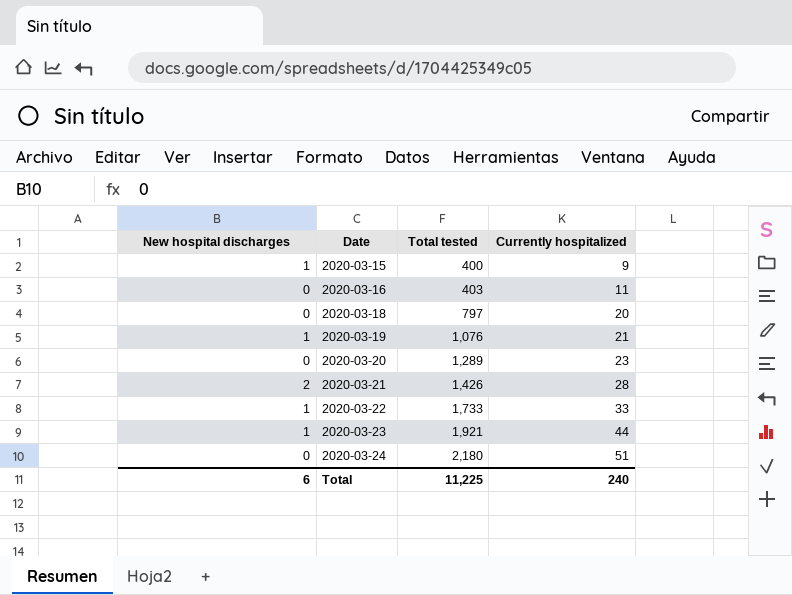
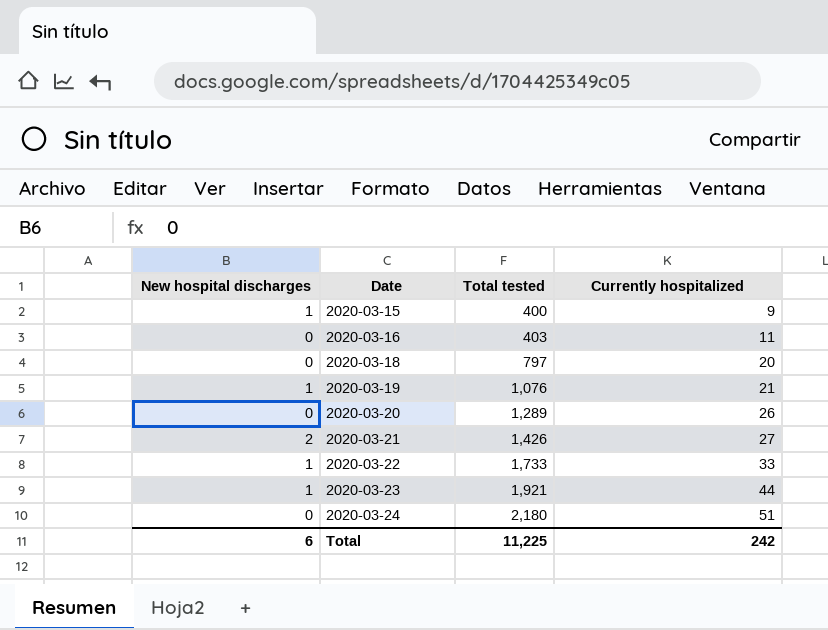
2020-03-20 | Currently hospitalized: 23 -> 26
2020-03-21 | Currently hospitalized: 28 -> 27
Total | Currently hospitalized: 240 -> 242

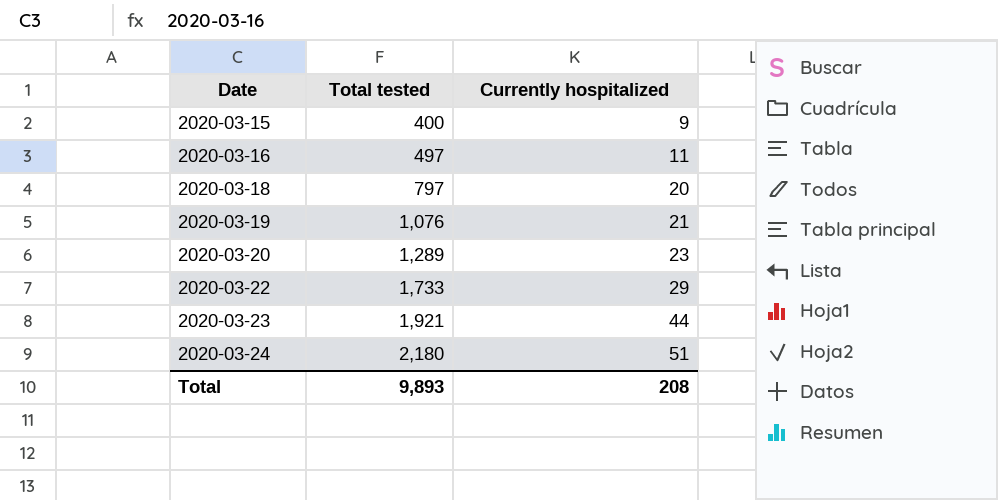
column New hospital discharges | position: 1 -> none
row 2020-03-21: 2 | 1,426 | 27 -> none
2020-03-16 | Total tested: 403 -> 497
2020-03-20 | Currently hospitalized: 26 -> 23
2020-03-22 | Currently hospitalized: 33 -> 29
Total | Total tested: 11,225 -> 9,893
Total | Currently hospitalized: 242 -> 208

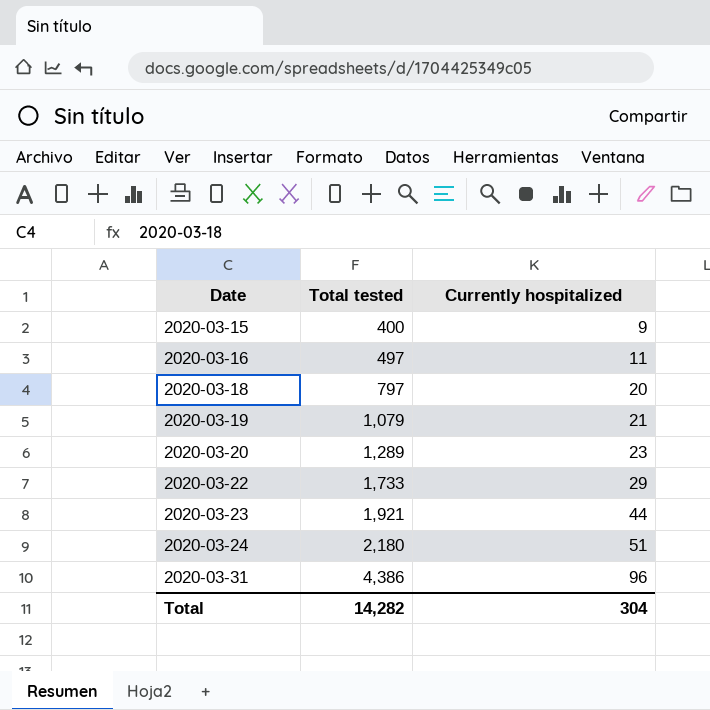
2020-03-19 | Total tested: 1,076 -> 1,079
row 2020-03-31: none -> 4,386 | 96
Total | Total tested: 9,893 -> 14,282
Total | Currently hospitalized: 208 -> 304

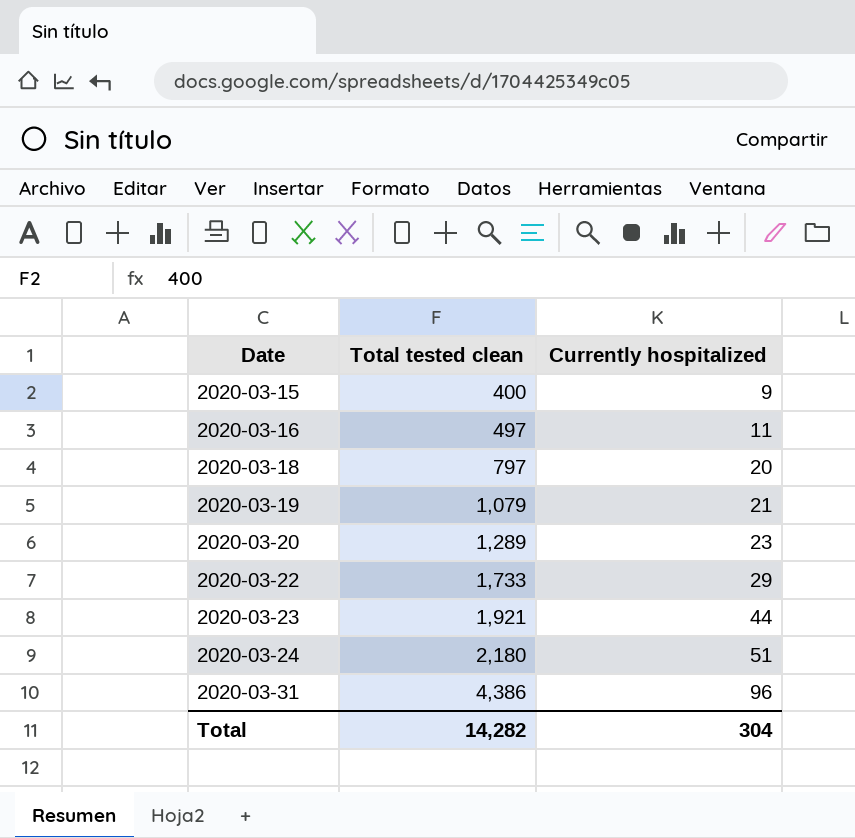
column name: Total tested -> Total tested clean

